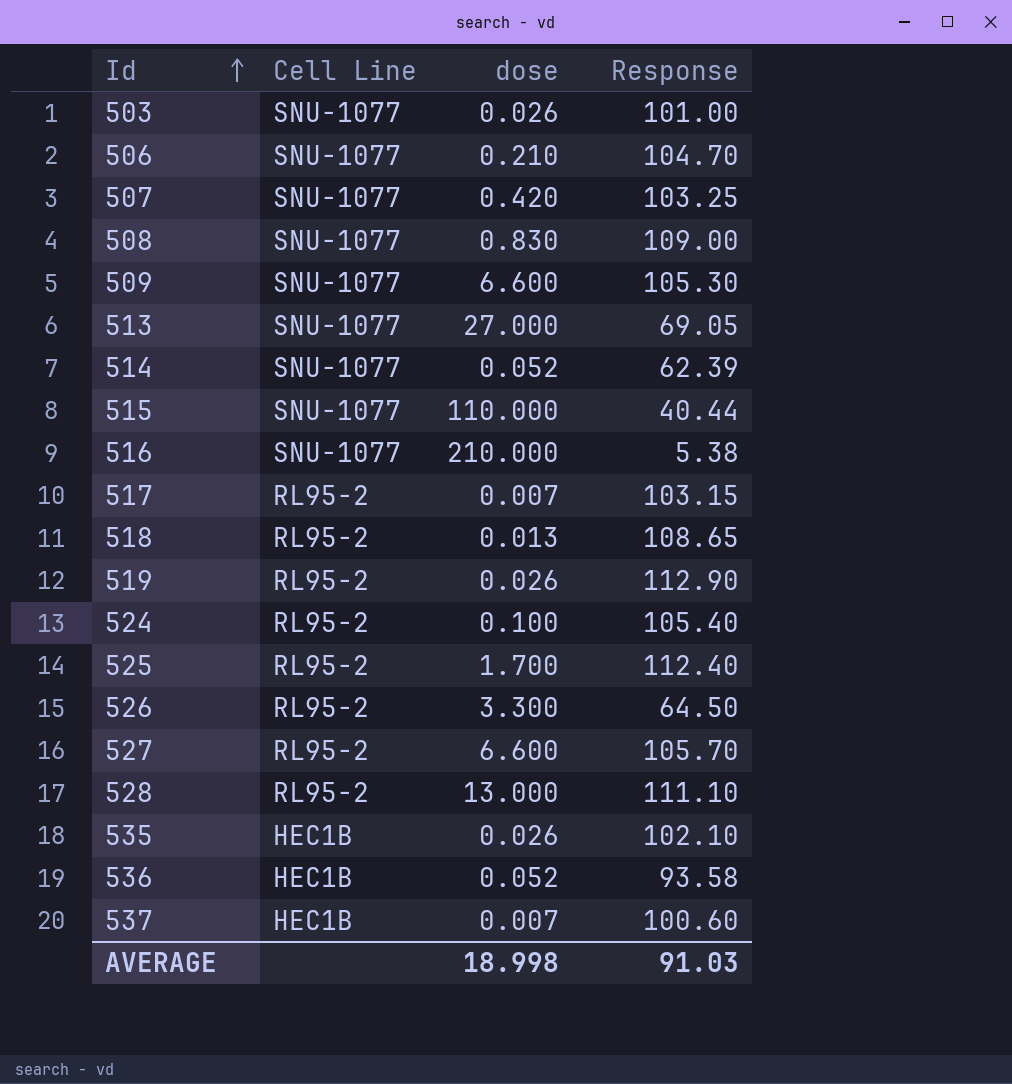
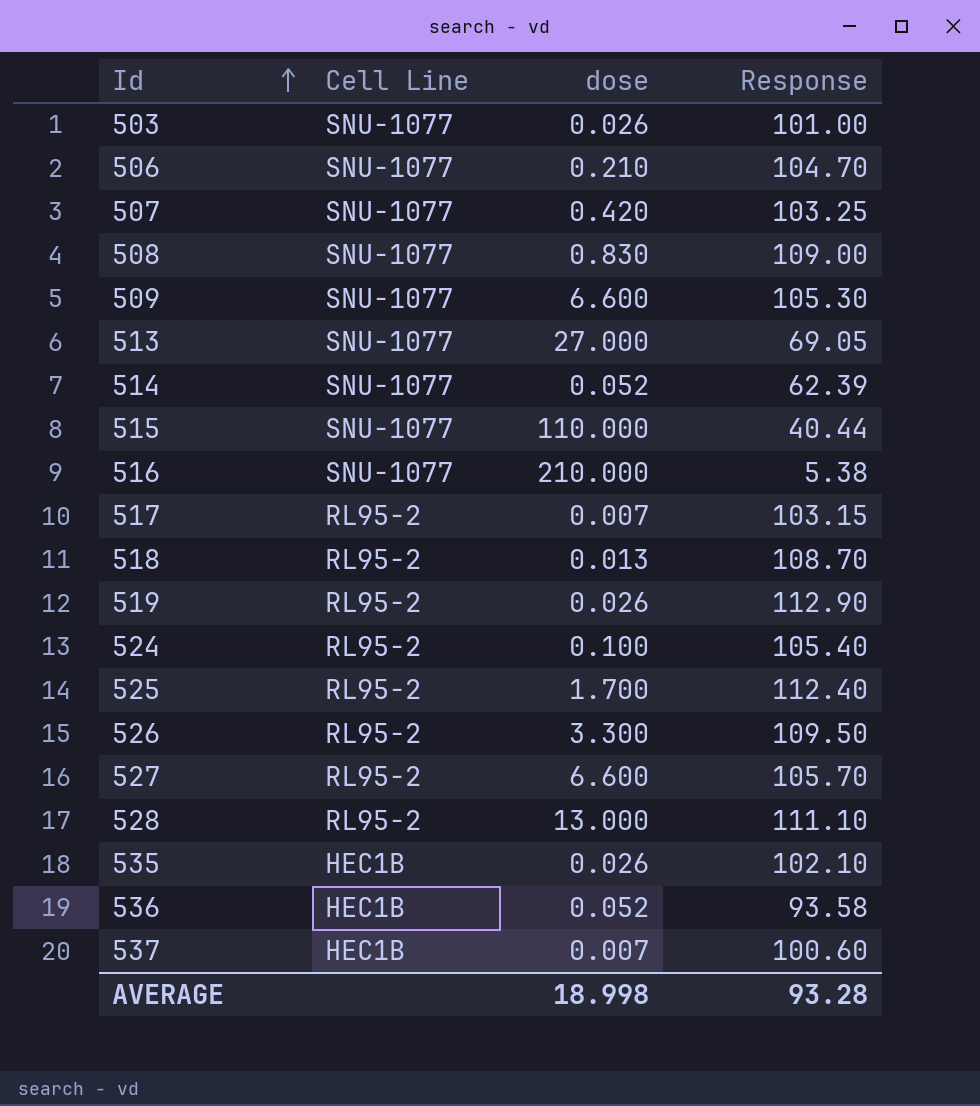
518 | Response: 108.65 -> 108.70
526 | Response: 64.50 -> 109.50
AVERAGE | Response: 91.03 -> 93.28

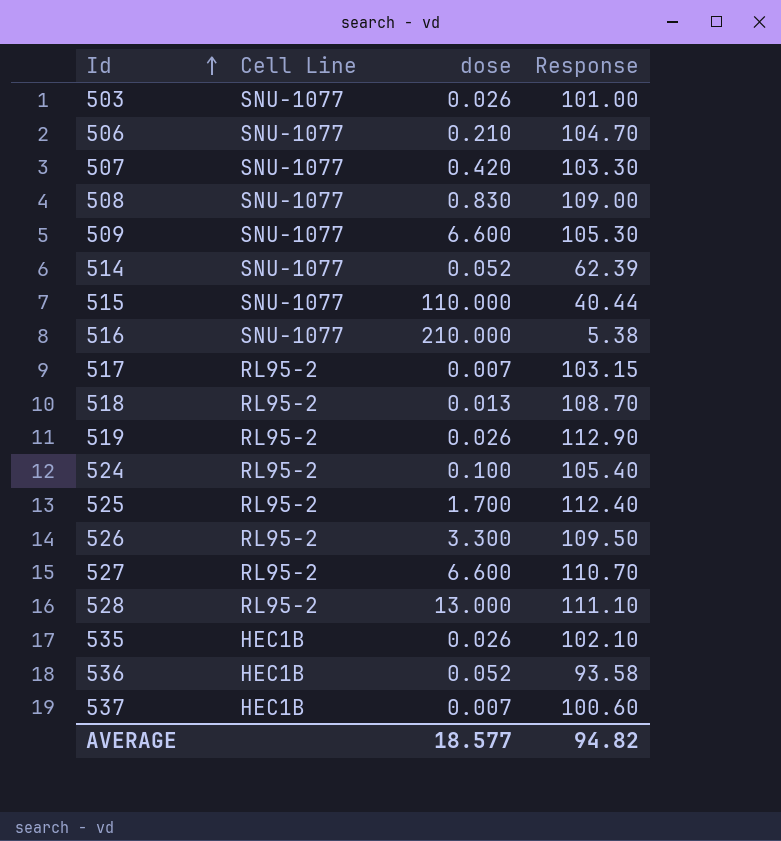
row 513: SNU-1077 | 27.000 | 69.05 -> none
507 | Response: 103.25 -> 103.30
527 | Response: 105.70 -> 110.70
AVERAGE | dose: 18.998 -> 18.577
AVERAGE | Response: 93.28 -> 94.82

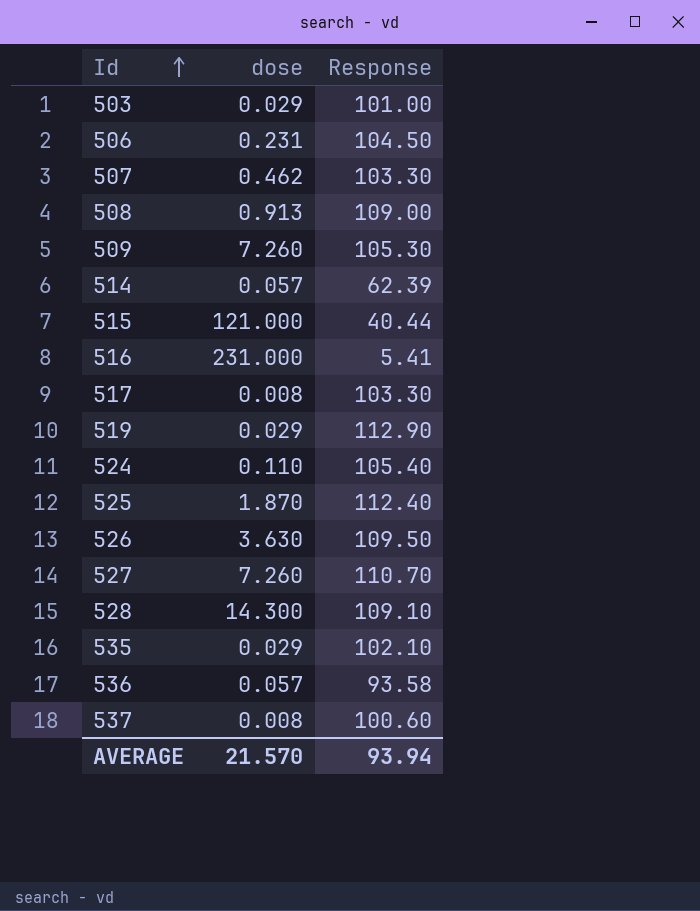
column Cell Line | position: 2 -> none
row 518: RL95-2 | 0.013 | 108.70 -> none
503 | dose: 0.026 -> 0.029
506 | dose: 0.210 -> 0.231
506 | Response: 104.70 -> 104.50
507 | dose: 0.420 -> 0.462
508 | dose: 0.830 -> 0.913
509 | dose: 6.600 -> 7.260
514 | dose: 0.052 -> 0.057
515 | dose: 110.000 -> 121.000
516 | dose: 210.000 -> 231.000
516 | Response: 5.38 -> 5.41
517 | dose: 0.007 -> 0.008
517 | Response: 103.15 -> 103.30
519 | dose: 0.026 -> 0.029
524 | dose: 0.100 -> 0.110
525 | dose: 1.700 -> 1.870
526 | dose: 3.300 -> 3.630
527 | dose: 6.600 -> 7.260
528 | dose: 13.000 -> 14.300
528 | Response: 111.10 -> 109.10
535 | dose: 0.026 -> 0.029
536 | dose: 0.052 -> 0.057
537 | dose: 0.007 -> 0.008
AVERAGE | dose: 18.577 -> 21.570
AVERAGE | Response: 94.82 -> 93.94

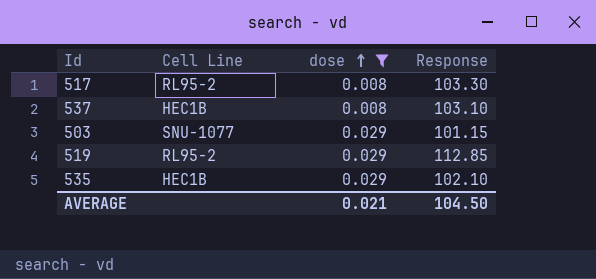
filter: none -> dose <= 0.029
row order: Id ascending -> dose ascending
column Cell Line | position: none -> 2
537 | Response: 100.60 -> 103.10
503 | Response: 101.00 -> 101.15
519 | Response: 112.90 -> 112.85
AVERAGE | dose: 21.570 -> 0.021
AVERAGE | Response: 93.94 -> 104.50

